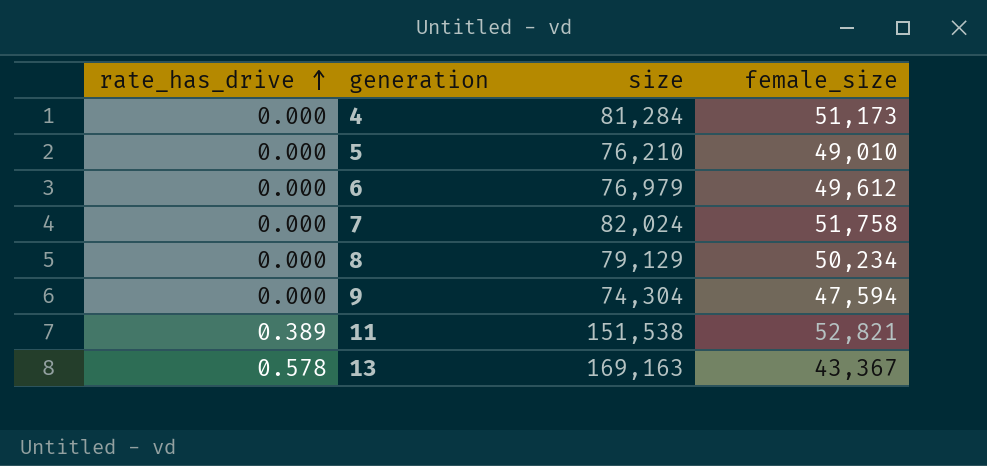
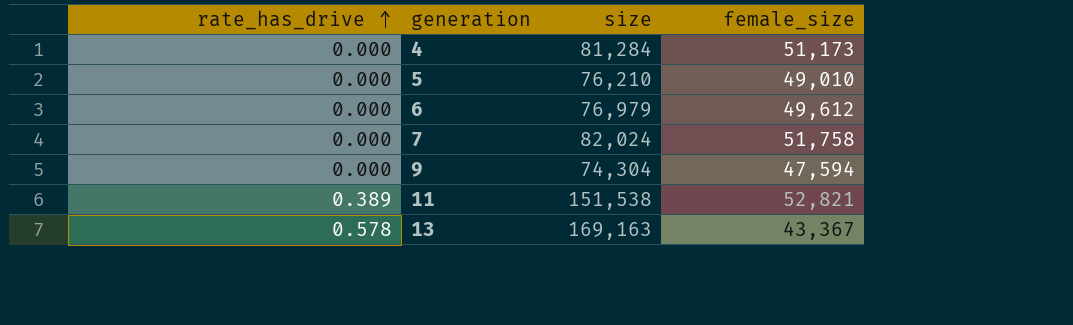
row 8: 0.000 | 79,129 | 50,234 -> none

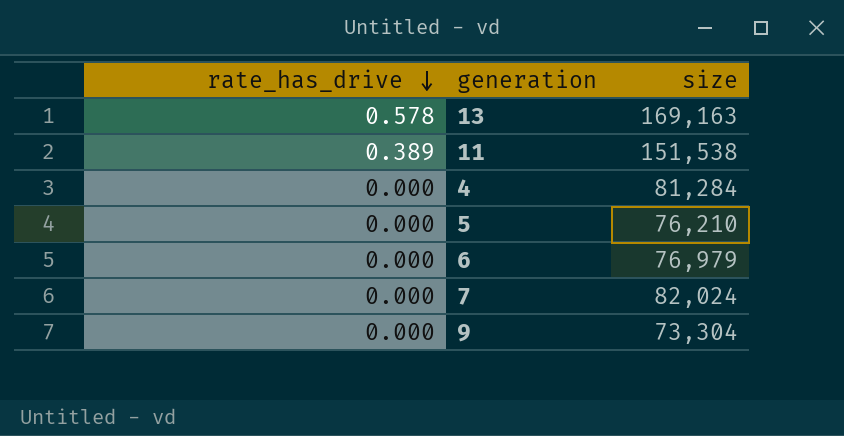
row order: rate_has_drive ascending -> rate_has_drive descending
column female_size | position: 4 -> none
9 | size: 74,304 -> 73,304

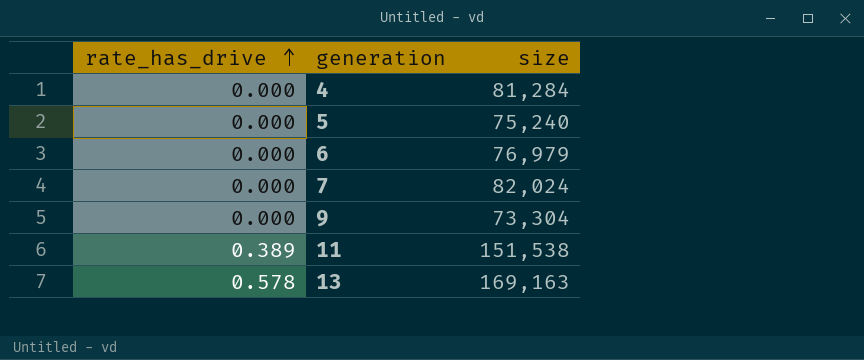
row order: rate_has_drive descending -> rate_has_drive ascending
5 | size: 76,210 -> 75,240

